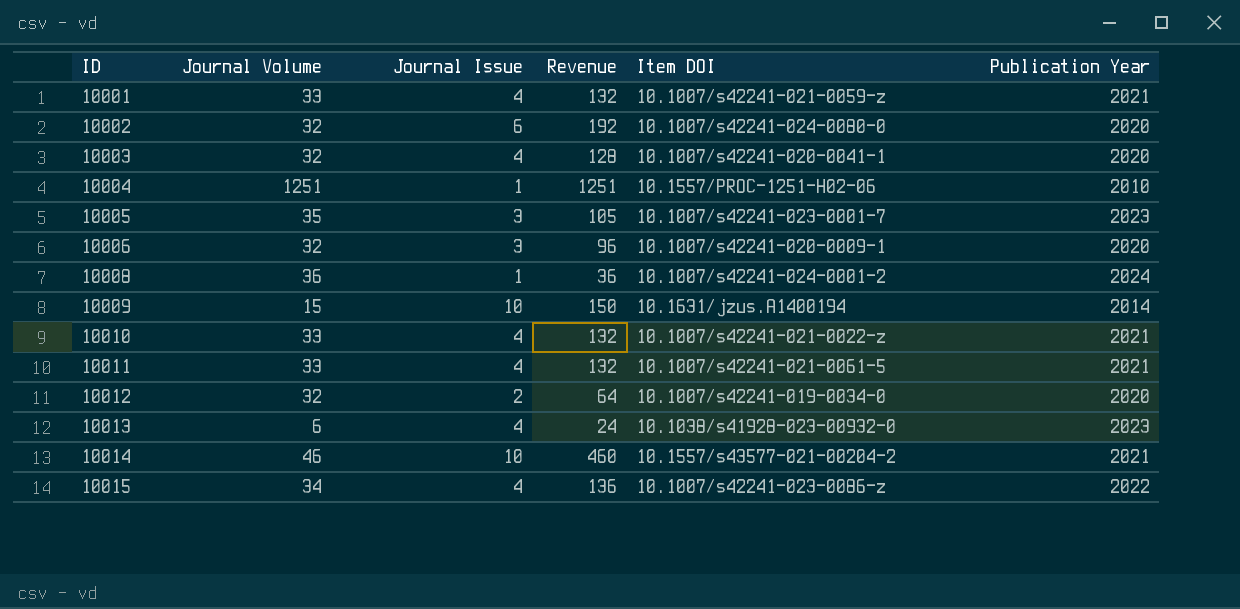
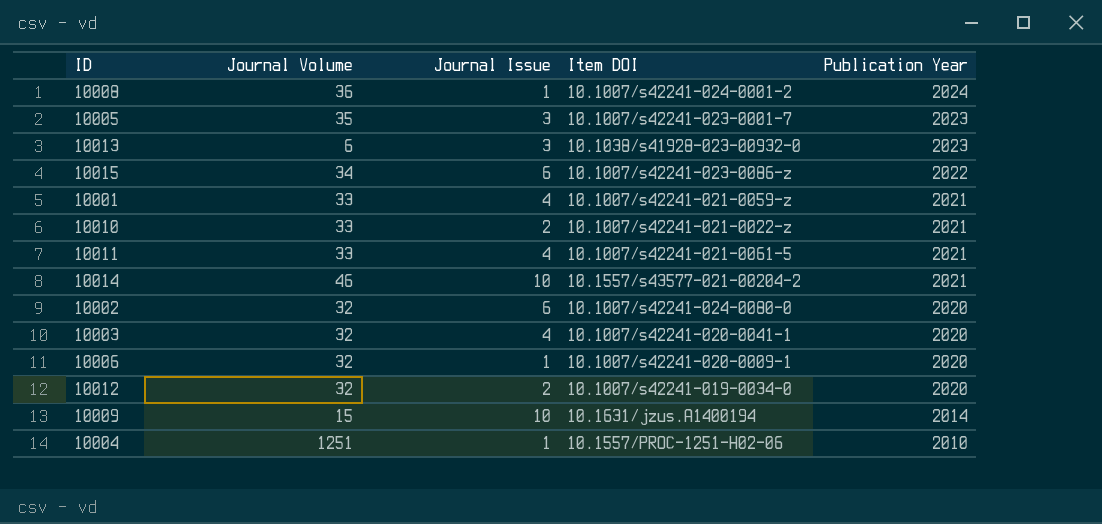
row order: ID ascending -> Publication Year descending
column Revenue | formula: [Journal Volume] * [Journal Issue] -> none
10013 | Journal Issue: 4 -> 3
10015 | Journal Issue: 4 -> 6
10010 | Journal Issue: 4 -> 2
10006 | Journal Issue: 3 -> 1

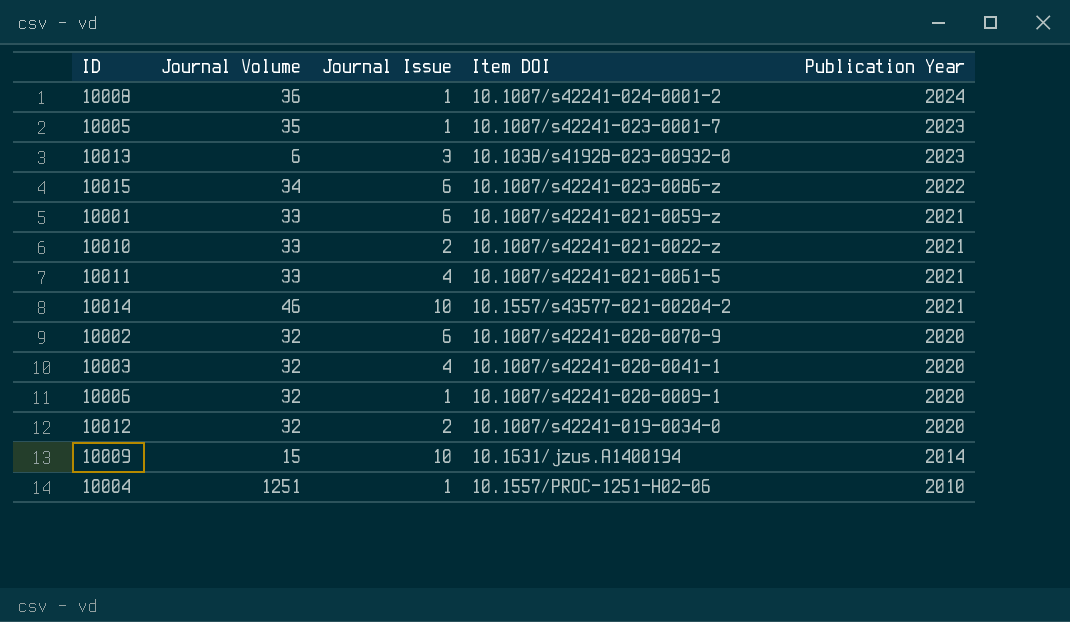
10005 | Journal Issue: 3 -> 1
10001 | Journal Issue: 4 -> 6
10002 | Item DOI: 10.1007/s42241-024-0080-0 -> 10.1007/s42241-020-0070-9

